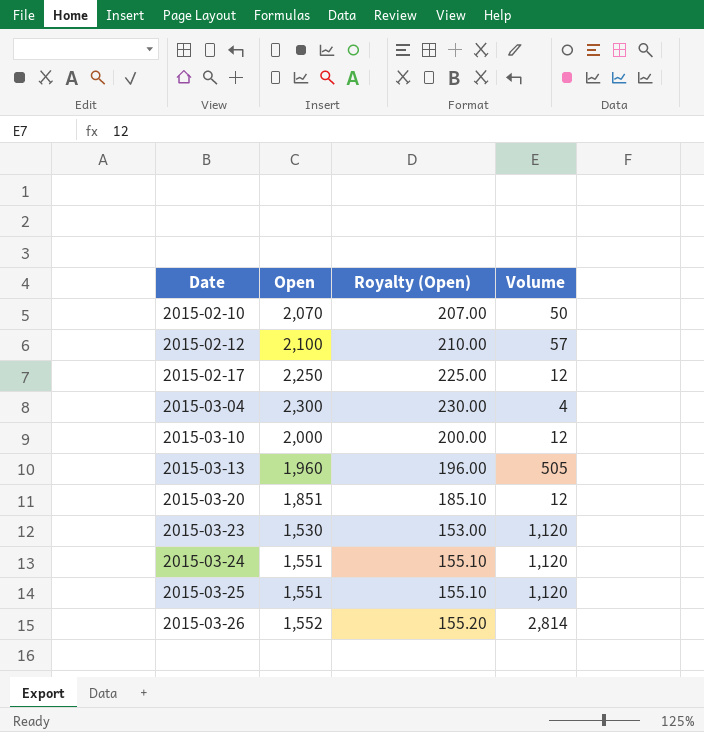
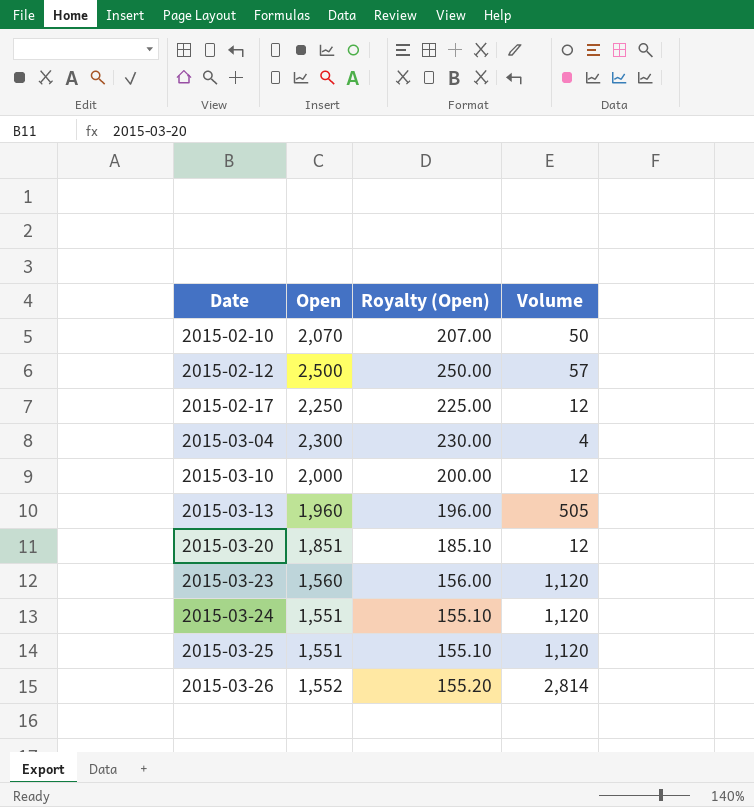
2015-02-12 | Open: 2,100 -> 2,500
2015-02-12 | Royalty (Open): 210.00 -> 250.00
2015-03-23 | Open: 1,530 -> 1,560
2015-03-23 | Royalty (Open): 153.00 -> 156.00

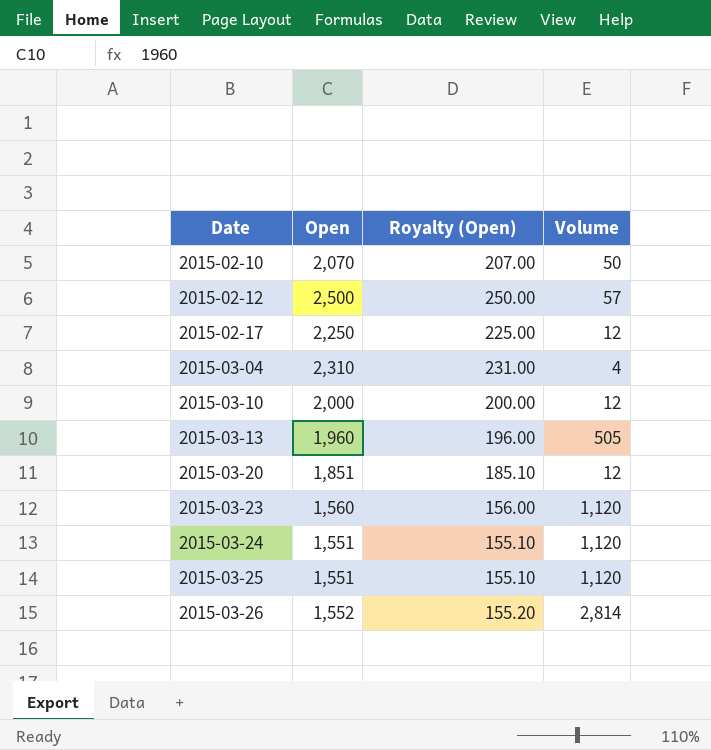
2015-03-04 | Open: 2,300 -> 2,310
2015-03-04 | Royalty (Open): 230.00 -> 231.00

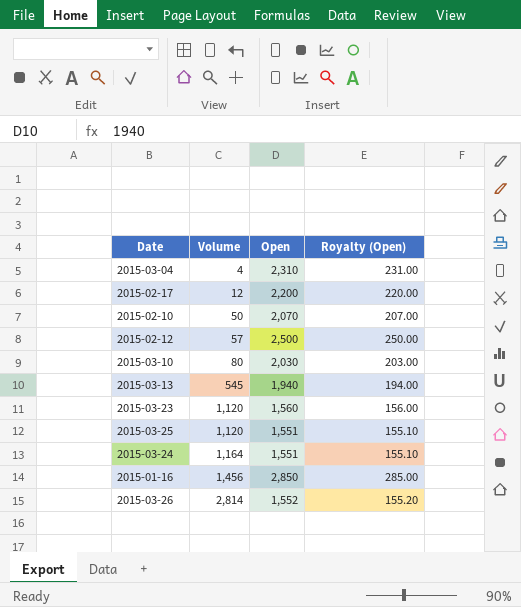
row order: Date ascending -> Volume ascending
column Volume | position: 4 -> 2
row 2015-03-20: 1,851 | 185.10 | 12 -> none
2015-02-17 | Open: 2,250 -> 2,200
2015-02-17 | Royalty (Open): 225.00 -> 220.00
2015-03-10 | Volume: 12 -> 80
2015-03-10 | Open: 2,000 -> 2,030
2015-03-10 | Royalty (Open): 200.00 -> 203.00
2015-03-13 | Volume: 505 -> 545
2015-03-13 | Open: 1,960 -> 1,940
2015-03-13 | Royalty (Open): 196.00 -> 194.00
2015-03-24 | Volume: 1,120 -> 1,164
row 2015-01-16: none -> 1,456 | 2,850 | 285.00

